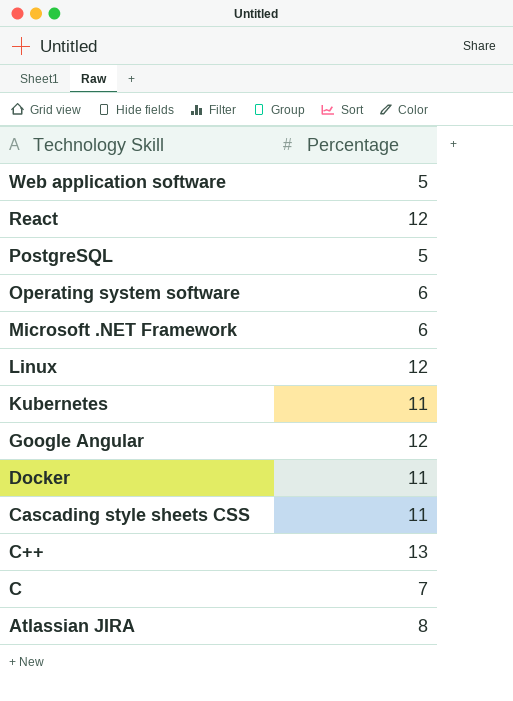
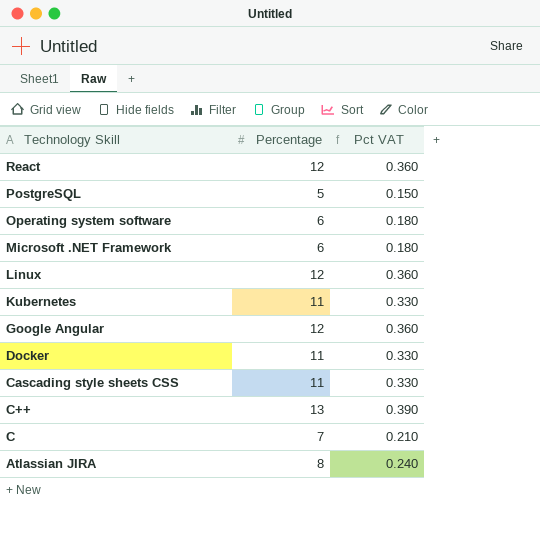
column Pct VAT | formula: none -> [Percentage] * 0.03
row Web application software: 5 -> none

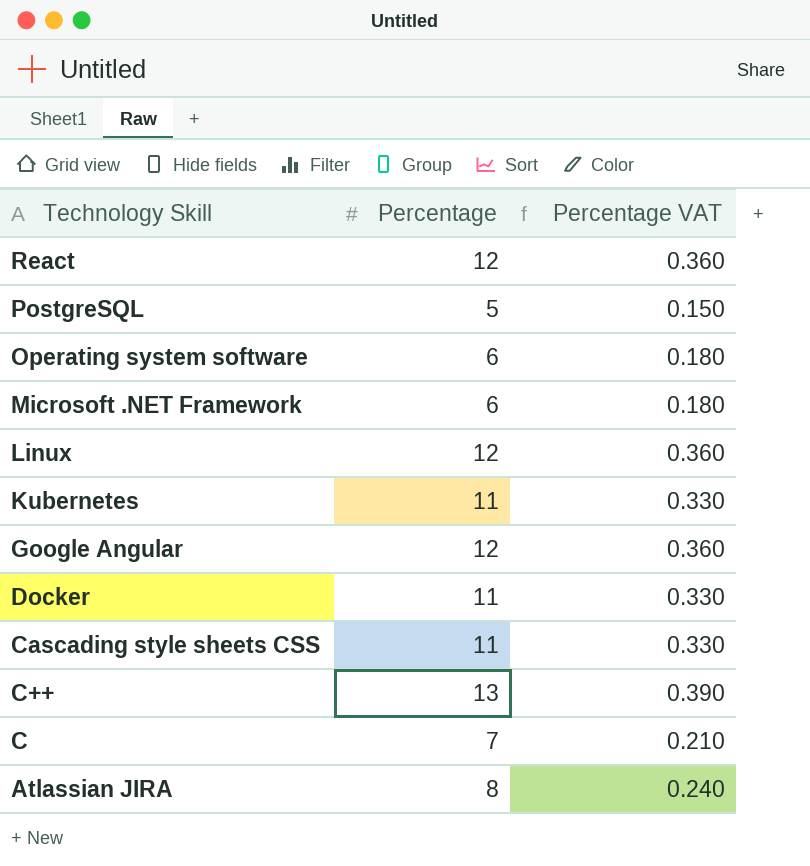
column name: Pct VAT -> Percentage VAT

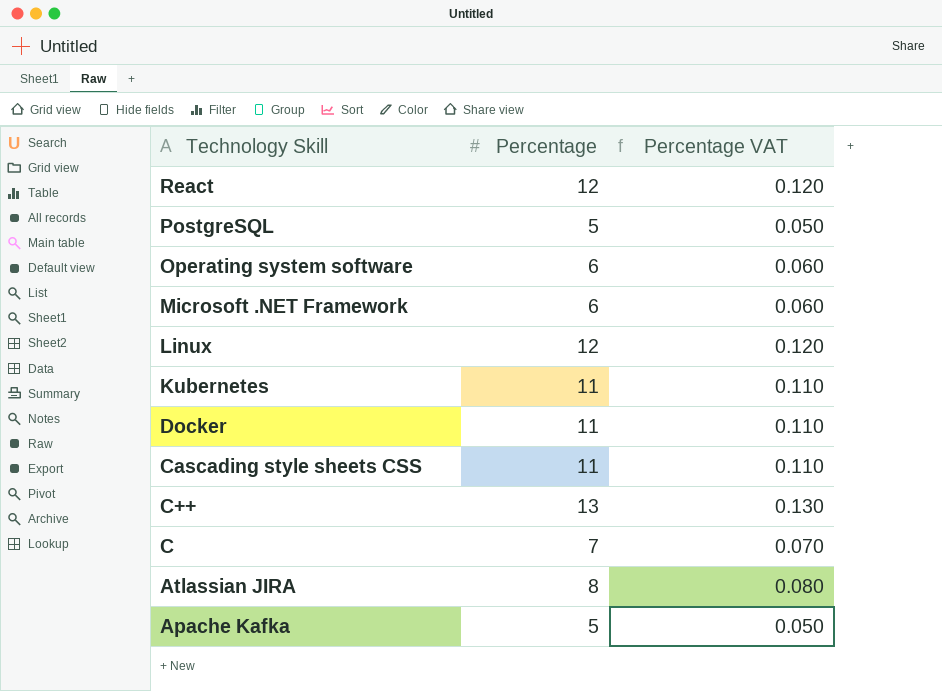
column Percentage VAT | formula: [Percentage] * 0.03 -> [Percentage] * 0.01
row Google Angular: 12 | 0.360 -> none
row Apache Kafka: none -> 5 | 0.050

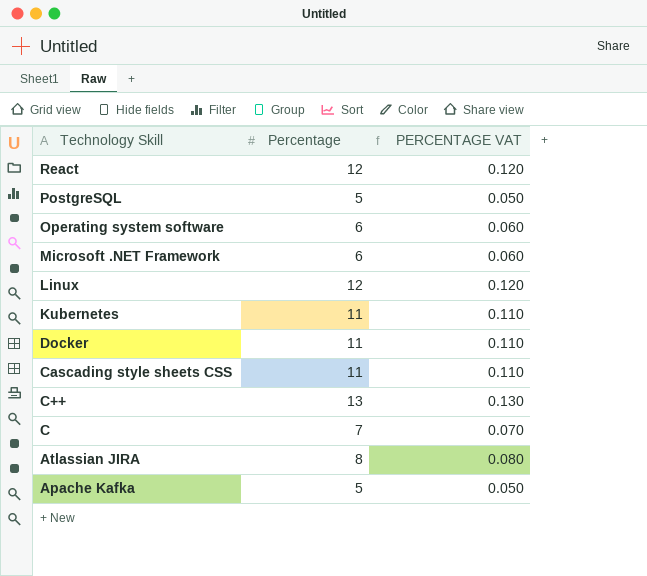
column name: Percentage VAT -> PERCENTAGE VAT

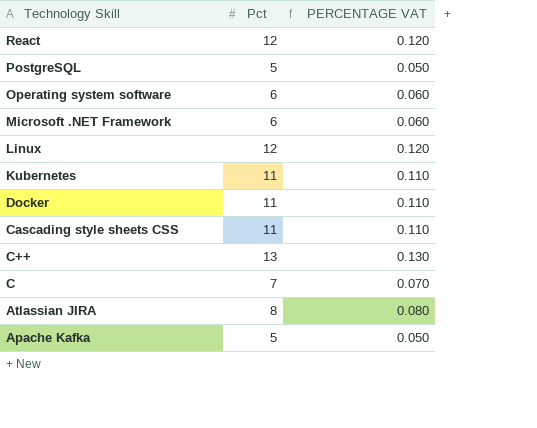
column name: Percentage -> Pct

